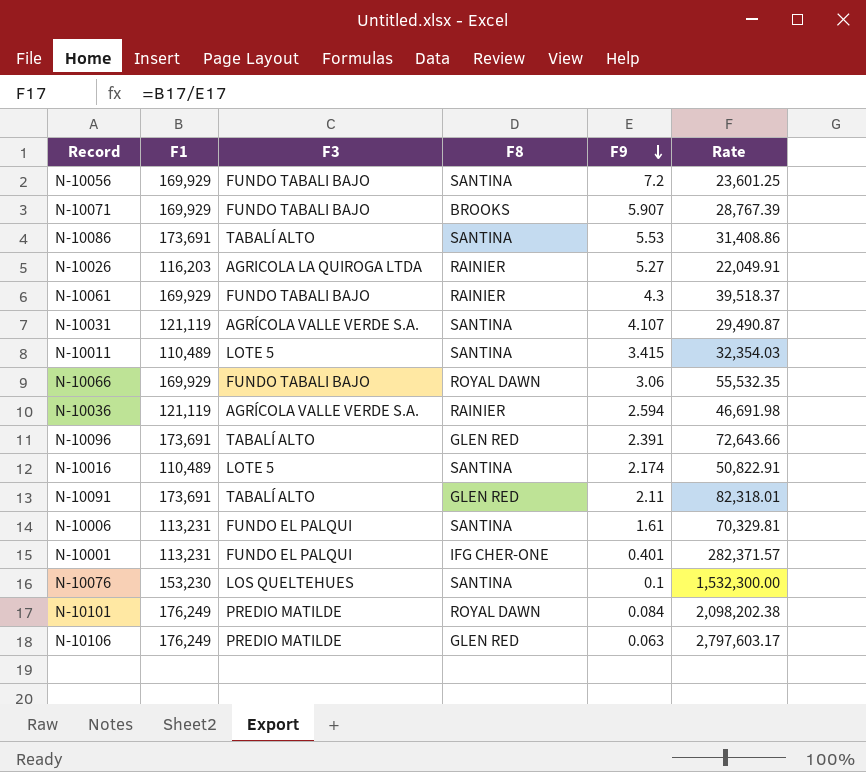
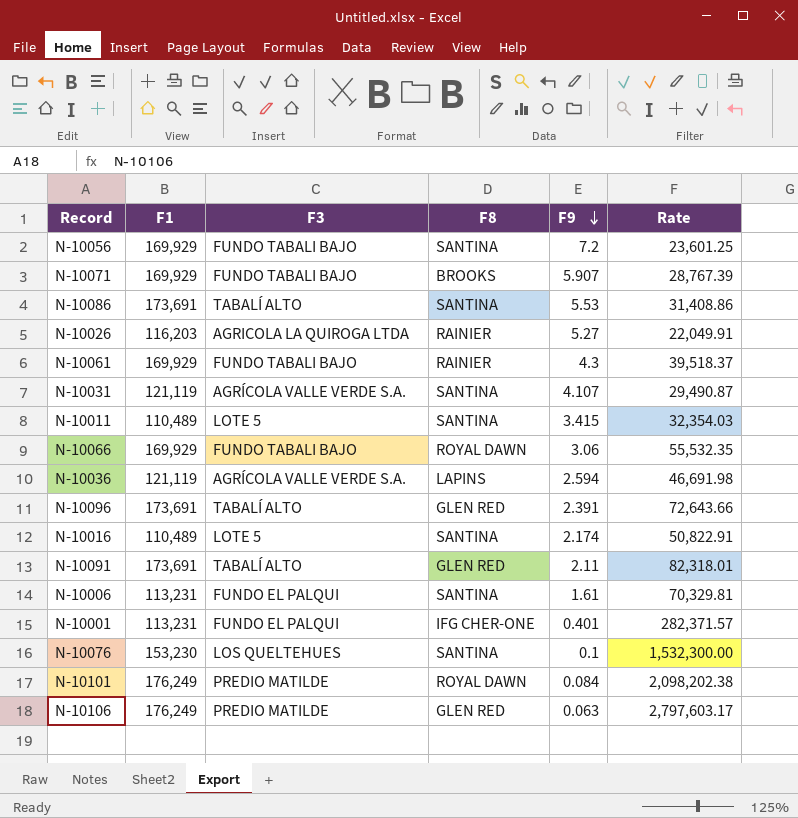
N-10036 | F8: RAINIER -> LAPINS

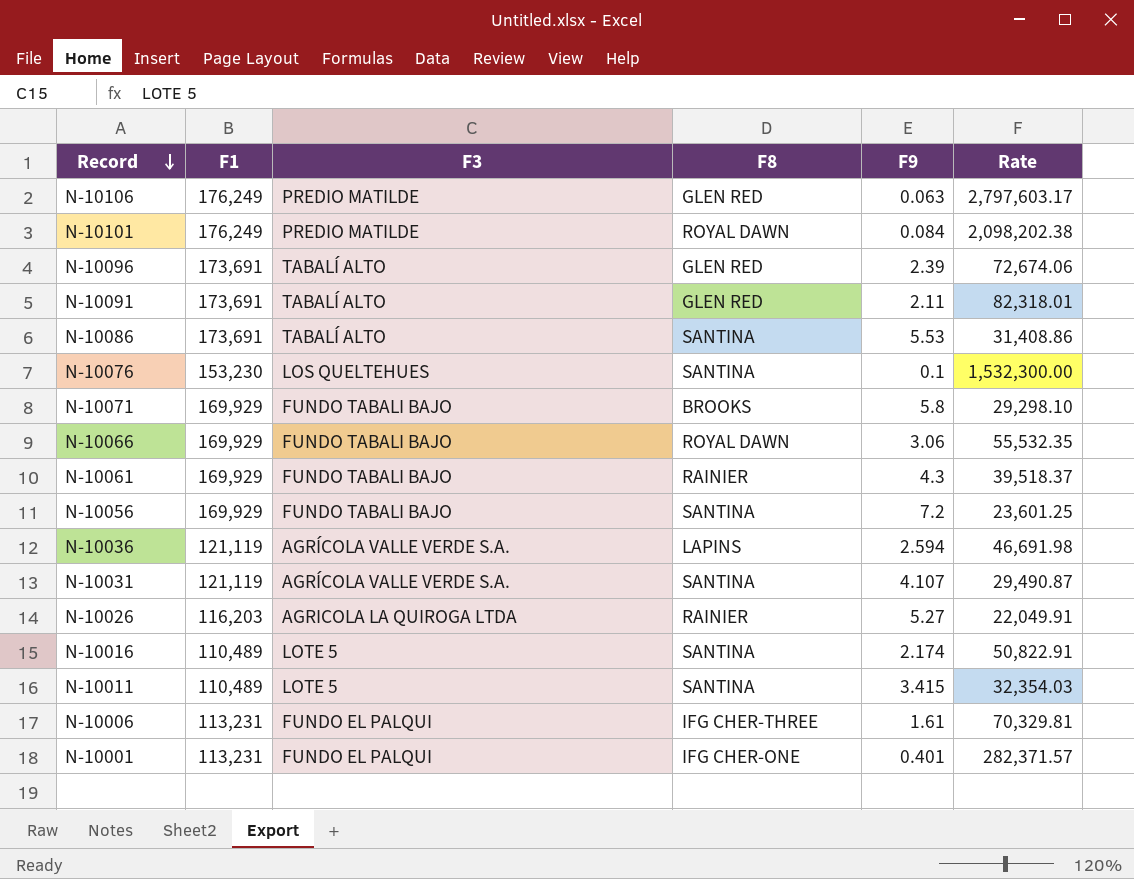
row order: F9 descending -> Record descending
N-10096 | F9: 2.391 -> 2.39
N-10096 | Rate: 72,643.66 -> 72,674.06
N-10071 | F9: 5.907 -> 5.8
N-10071 | Rate: 28,767.39 -> 29,298.10
N-10006 | F8: SANTINA -> IFG CHER-THREE

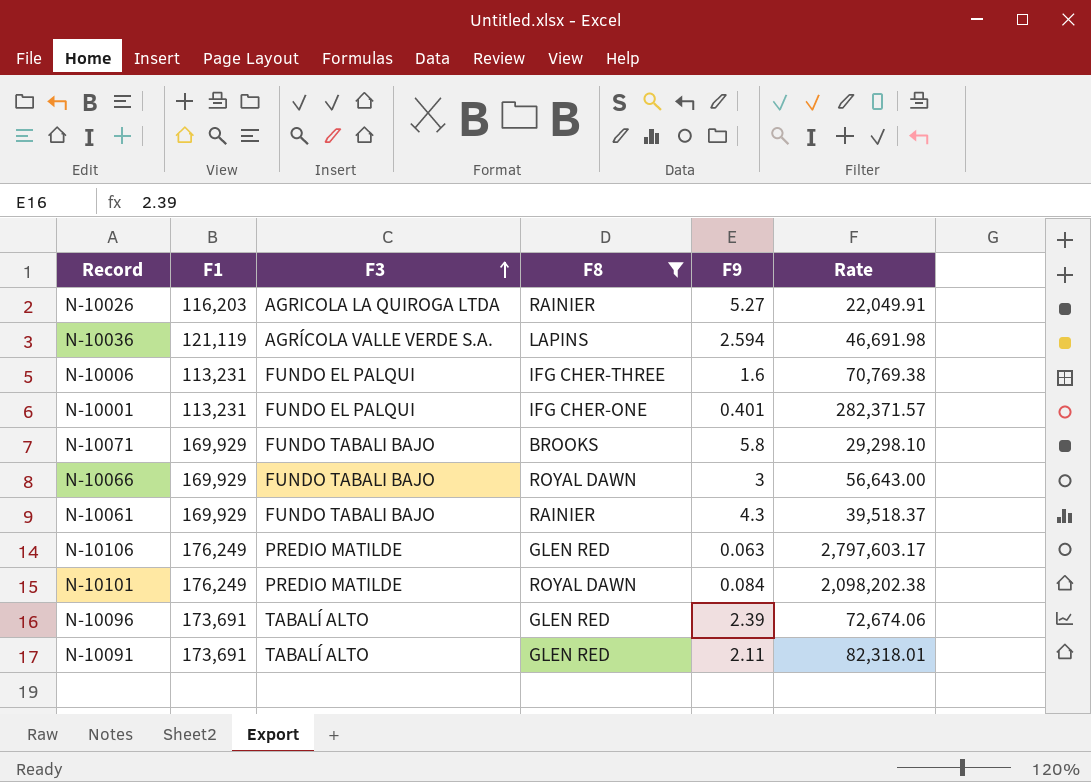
filter: none -> F8 != SANTINA
row order: Record descending -> F3 ascending
N-10006 | F9: 1.61 -> 1.6
N-10006 | Rate: 70,329.81 -> 70,769.38
N-10066 | F9: 3.06 -> 3
N-10066 | Rate: 55,532.35 -> 56,643.00

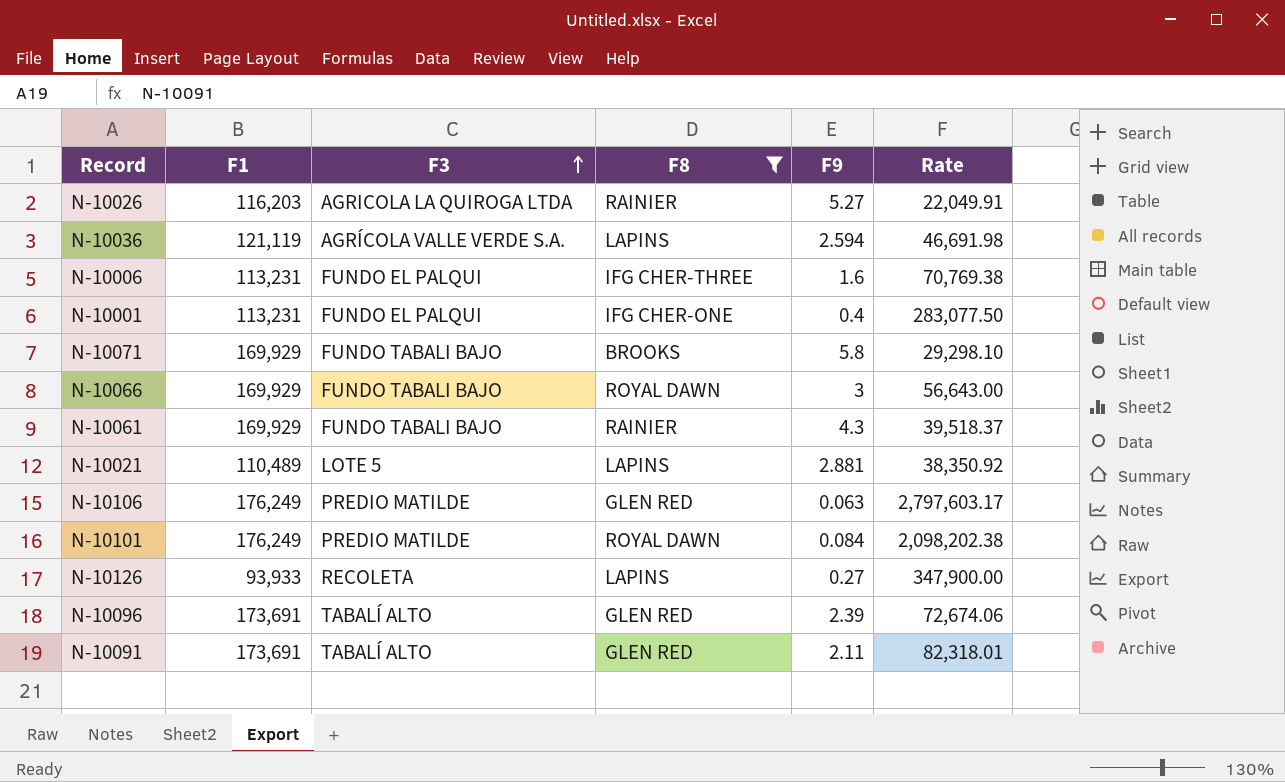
N-10001 | F9: 0.401 -> 0.4
N-10001 | Rate: 282,371.57 -> 283,077.50
row N-10021: none -> 110,489 | LOTE 5 | LAPINS | 2.881 | 38,350.92
row N-10126: none -> 93,933 | RECOLETA | LAPINS | 0.27 | 347,900.00

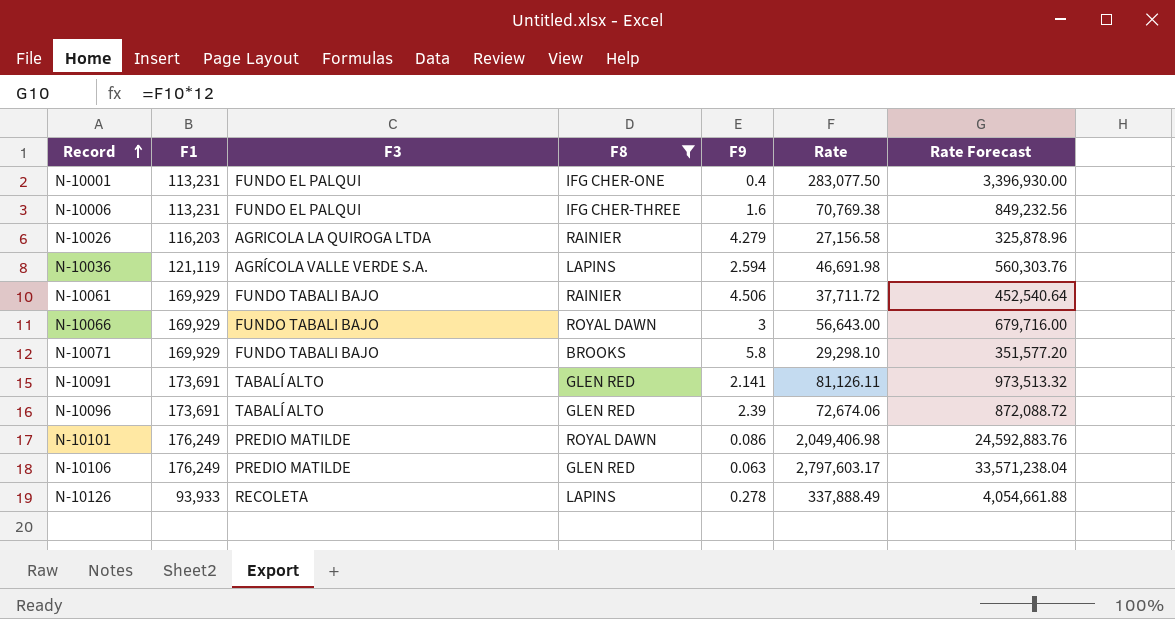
row order: F3 ascending -> Record ascending
column Rate Forecast | formula: none -> [Rate] * 12
row N-10021: 110,489 | LOTE 5 | LAPINS | 2.881 | 38,350.92 -> none
N-10026 | F9: 5.27 -> 4.279
N-10026 | Rate: 22,049.91 -> 27,156.58
N-10061 | F9: 4.3 -> 4.506
N-10061 | Rate: 39,518.37 -> 37,711.72
N-10091 | F9: 2.11 -> 2.141
N-10091 | Rate: 82,318.01 -> 81,126.11
N-10101 | F9: 0.084 -> 0.086
N-10101 | Rate: 2,098,202.38 -> 2,049,406.98
N-10126 | F9: 0.27 -> 0.278
N-10126 | Rate: 347,900.00 -> 337,888.49

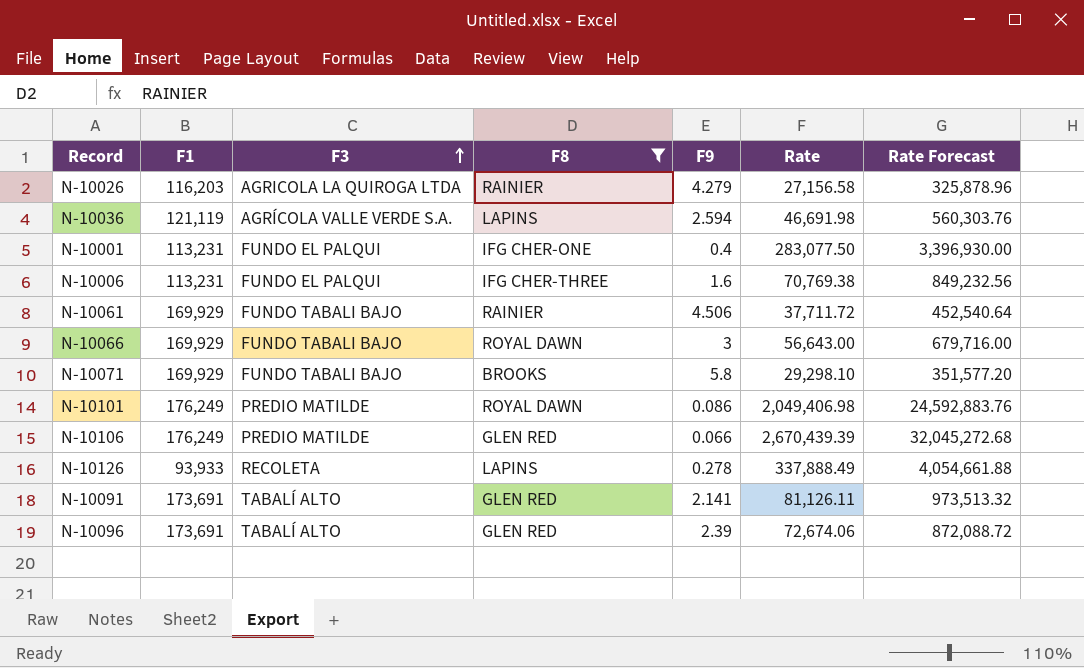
row order: Record ascending -> F3 ascending
N-10106 | F9: 0.063 -> 0.066
N-10106 | Rate: 2,797,603.17 -> 2,670,439.39
N-10106 | Rate Forecast: 33,571,238.04 -> 32,045,272.68

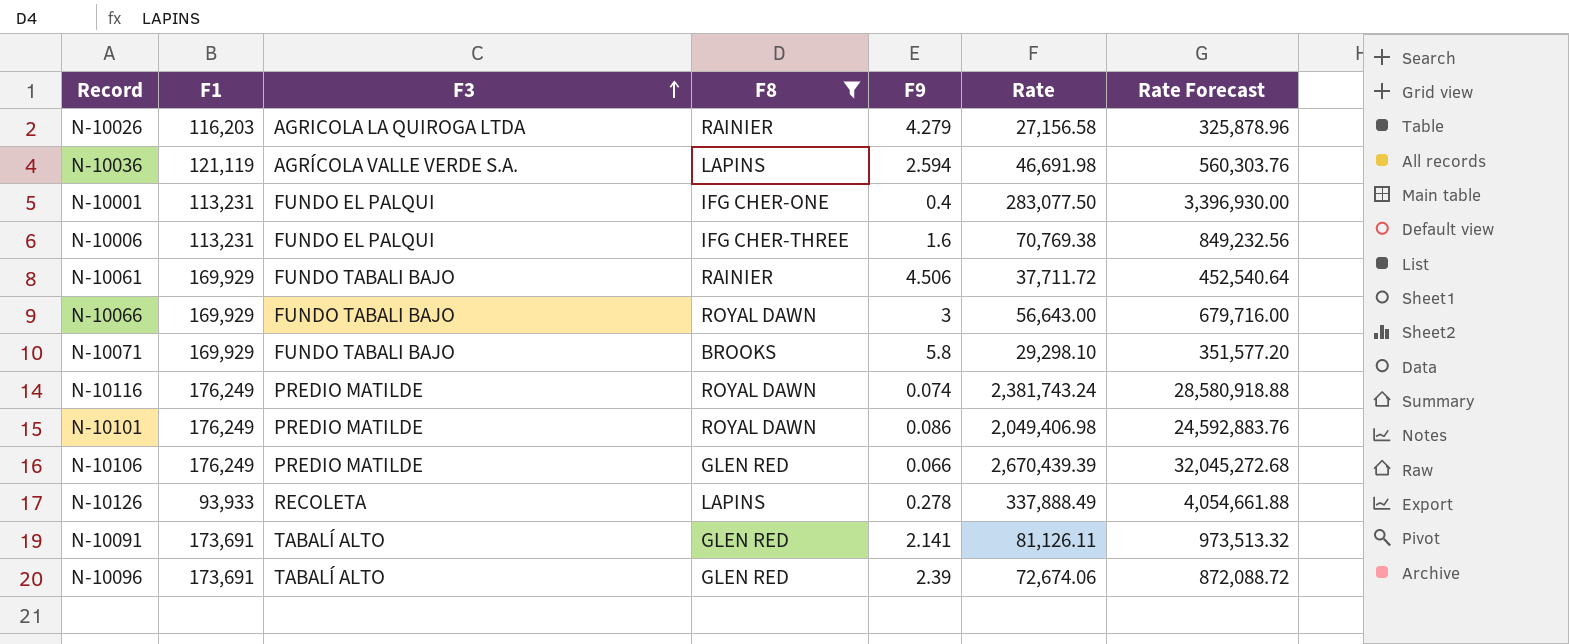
row N-10116: none -> 176,249 | PREDIO MATILDE | ROYAL DAWN | 0.074 | 2,381,743.24 | 28,580,918.88

